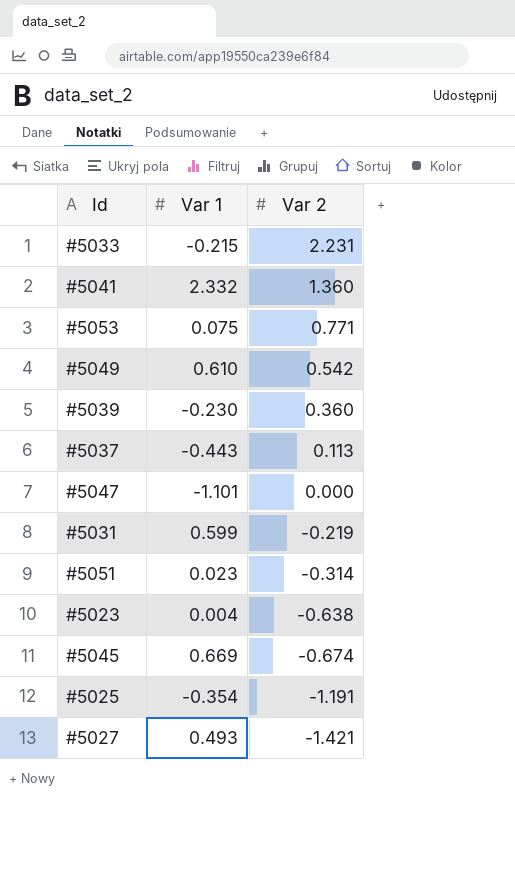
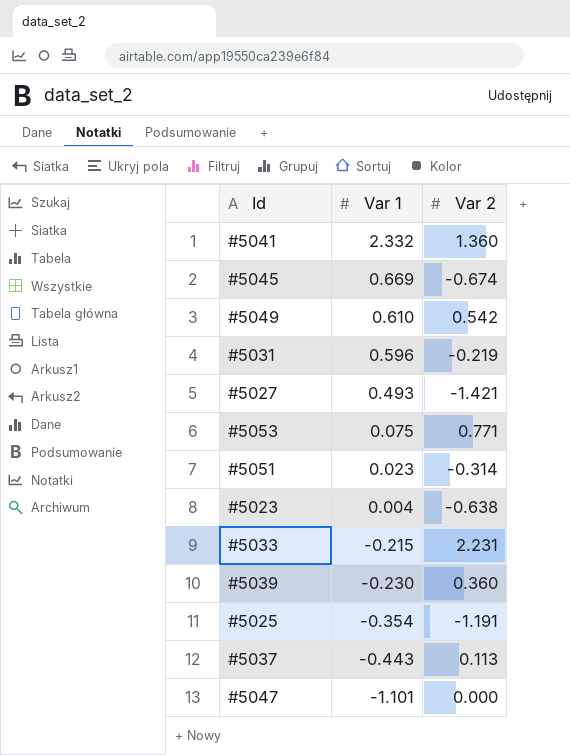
row order: Var 2 descending -> Var 1 descending
#5031 | Var 1: 0.599 -> 0.596

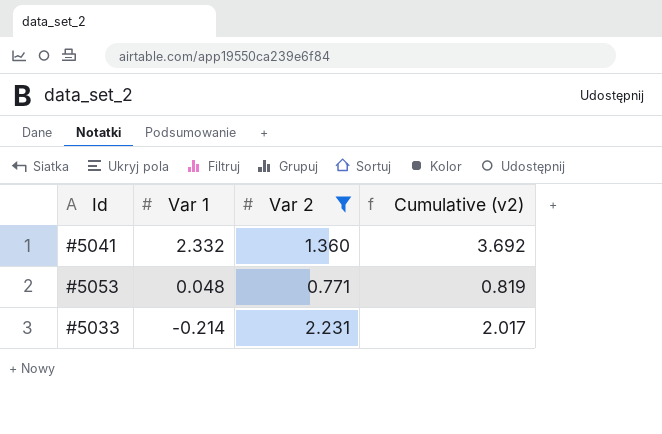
filter: none -> Var 2 >= 0.771
column Cumulative (v2) | formula: none -> [Var 1] + [Var 2]
#5053 | Var 1: 0.075 -> 0.048
#5033 | Var 1: -0.215 -> -0.214

